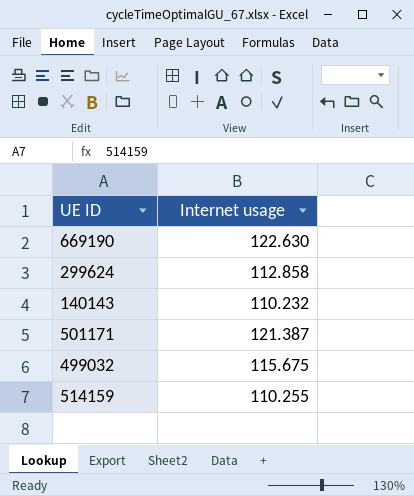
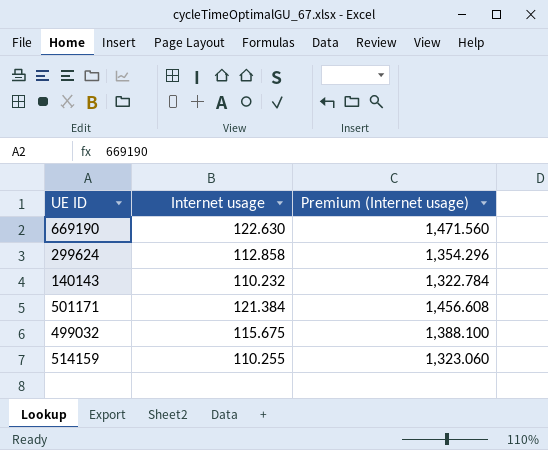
column Premium (Internet usage) | formula: none -> [Internet usage] * 12
501171 | Internet usage: 121.387 -> 121.384

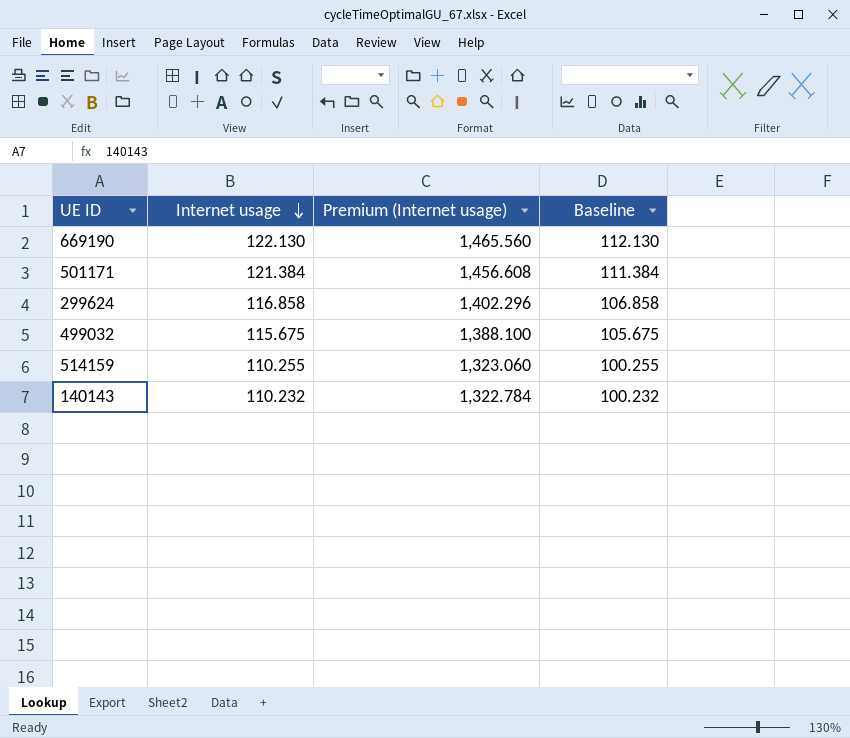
row order: none -> Internet usage descending
column Baseline | formula: none -> [Internet usage] - 10
669190 | Internet usage: 122.630 -> 122.130
669190 | Premium (Internet usage): 1,471.560 -> 1,465.560
299624 | Internet usage: 112.858 -> 116.858
299624 | Premium (Internet usage): 1,354.296 -> 1,402.296

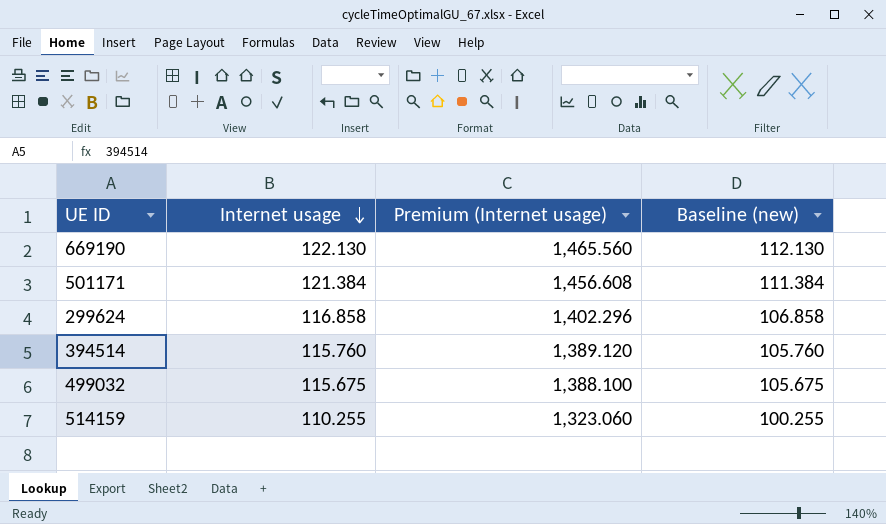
column name: Baseline -> Baseline (new)
row 140143: 110.232 | 1,322.784 | 100.232 -> none
row 394514: none -> 115.760 | 1,389.120 | 105.760

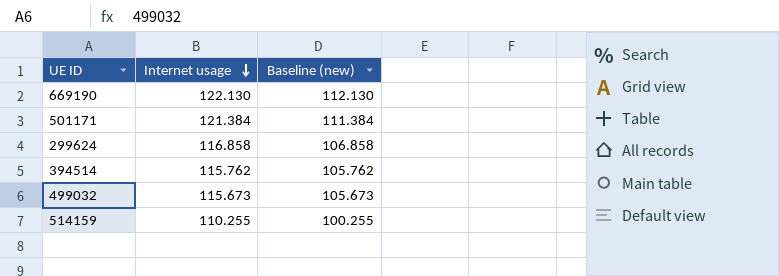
column Premium (Internet usage) | formula: [Internet usage] * 12 -> none
394514 | Internet usage: 115.760 -> 115.762
394514 | Baseline (new): 105.760 -> 105.762
499032 | Internet usage: 115.675 -> 115.673
499032 | Baseline (new): 105.675 -> 105.673

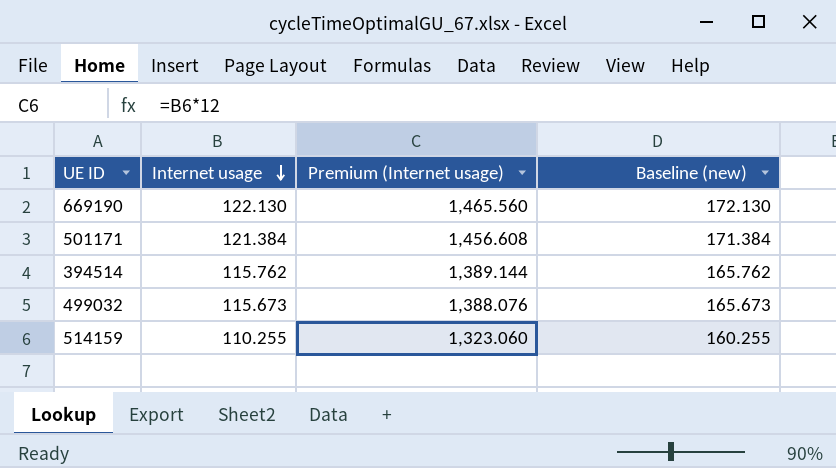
column Premium (Internet usage) | formula: none -> [Internet usage] * 12
column Baseline (new) | formula: [Internet usage] - 10 -> [Internet usage] + 50
row 299624: 116.858 | 106.858 -> none

